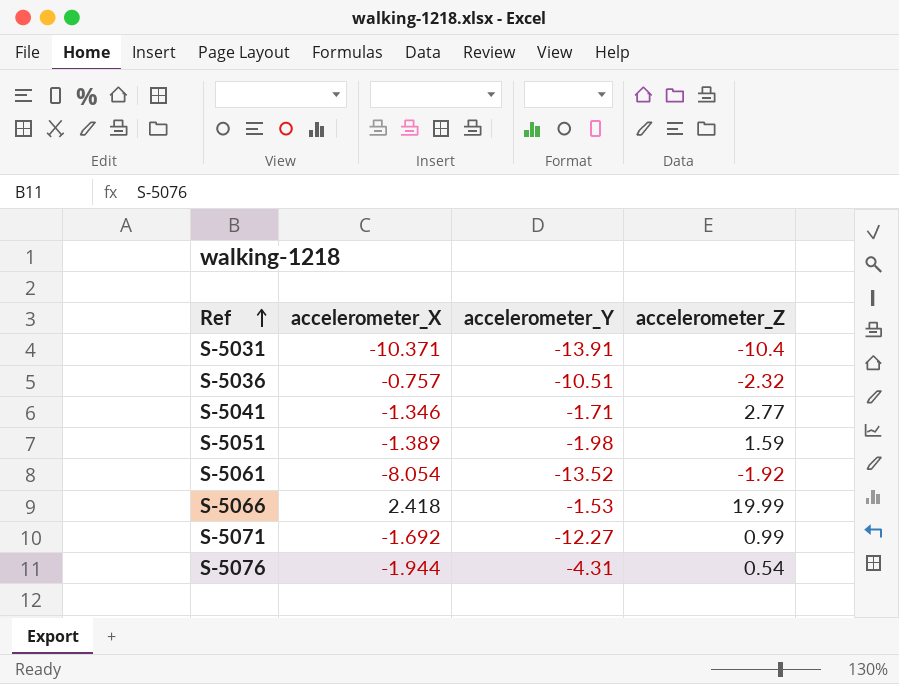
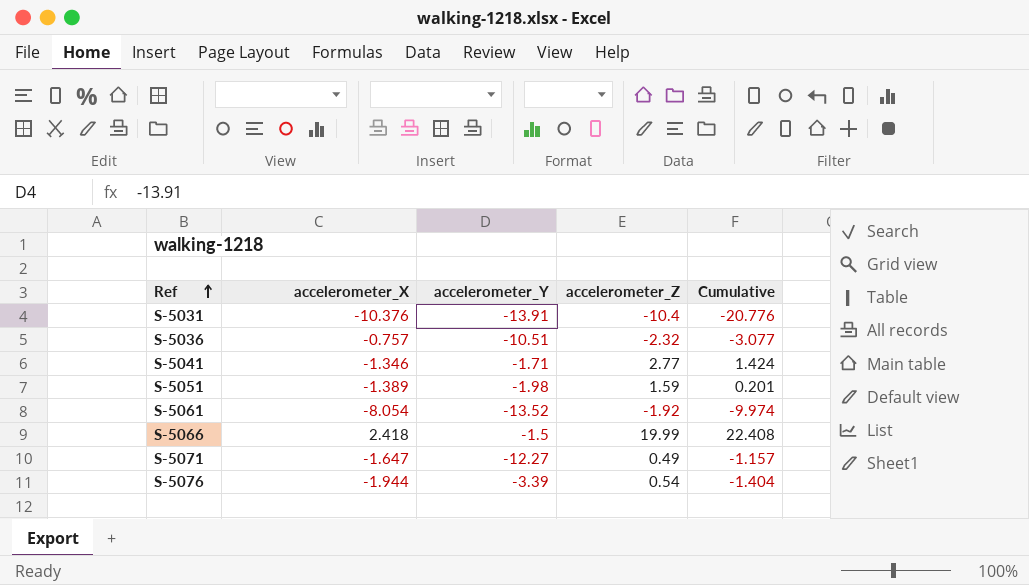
column Cumulative | formula: none -> [accelerometer_X] + [accelerometer_Z]
S-5031 | accelerometer_X: -10.371 -> -10.376
S-5066 | accelerometer_Y: -1.53 -> -1.5
S-5071 | accelerometer_X: -1.692 -> -1.647
S-5071 | accelerometer_Z: 0.99 -> 0.49
S-5076 | accelerometer_Y: -4.31 -> -3.39

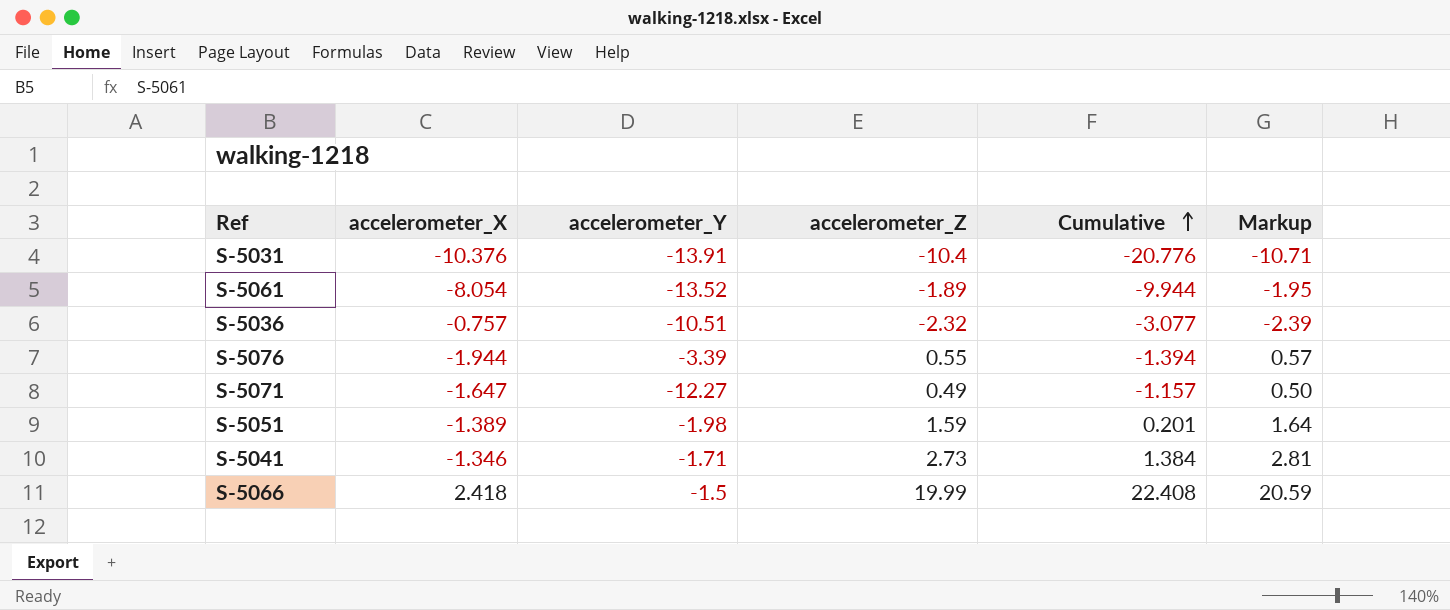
row order: Ref ascending -> Cumulative ascending
column Markup | formula: none -> [accelerometer_Z] * 1.03
S-5061 | accelerometer_Z: -1.92 -> -1.89
S-5061 | Cumulative: -9.974 -> -9.944
S-5076 | accelerometer_Z: 0.54 -> 0.55
S-5076 | Cumulative: -1.404 -> -1.394
S-5041 | accelerometer_Z: 2.77 -> 2.73
S-5041 | Cumulative: 1.424 -> 1.384

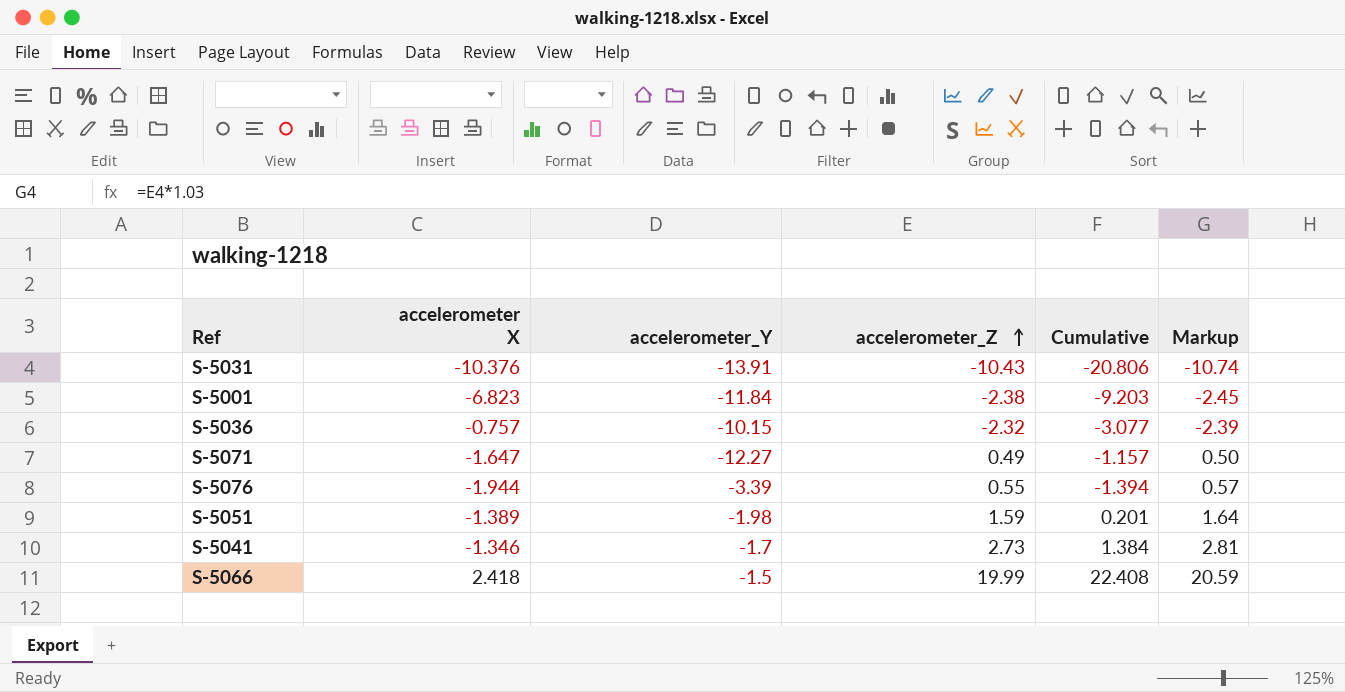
row order: Cumulative ascending -> accelerometer_Z ascending
column name: accelerometer_X -> accelerometer X
row S-5061: -8.054 | -13.52 | -1.89 | -9.944 | -1.95 -> none
S-5031 | accelerometer_Z: -10.4 -> -10.43
S-5031 | Cumulative: -20.776 -> -20.806
S-5031 | Markup: -10.71 -> -10.74
row S-5001: none -> -6.823 | -11.84 | -2.38 | -9.203 | -2.45
S-5036 | accelerometer_Y: -10.51 -> -10.15
S-5041 | accelerometer_Y: -1.71 -> -1.7

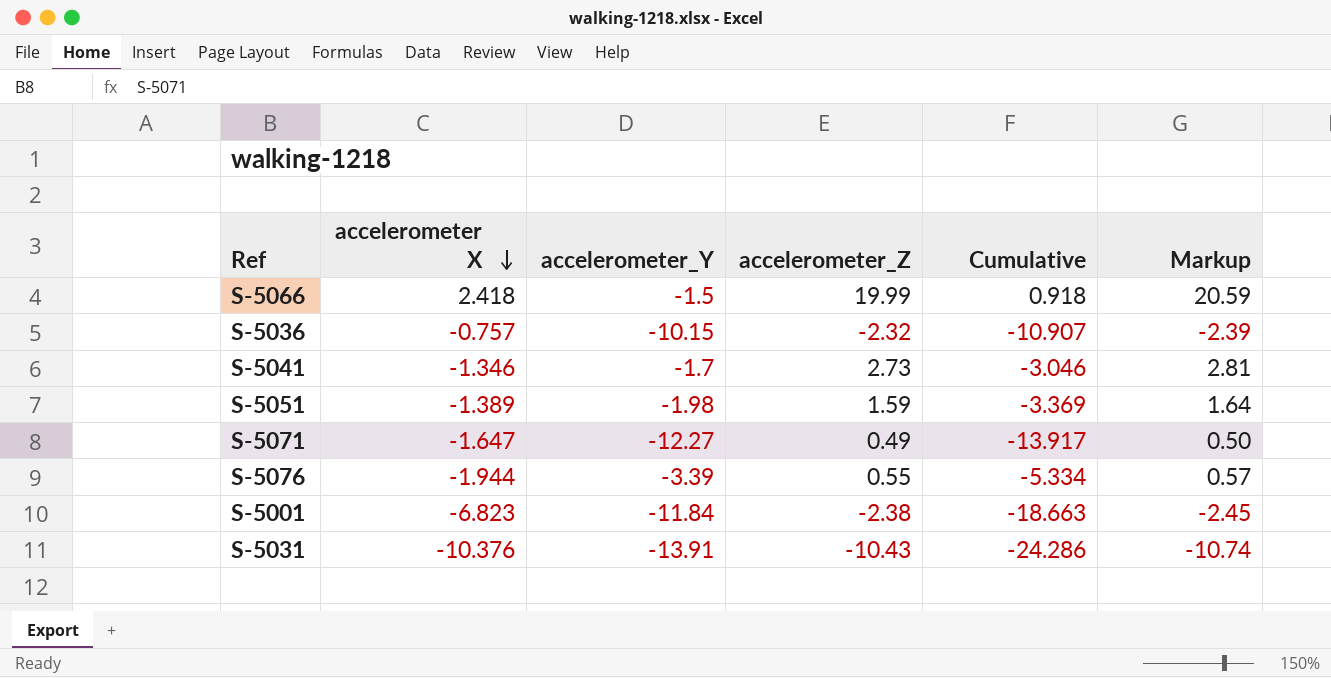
row order: accelerometer_Z ascending -> accelerometer X descending
column Cumulative | formula: [accelerometer X] + [accelerometer_Z] -> [accelerometer X] + [accelerometer_Y]

